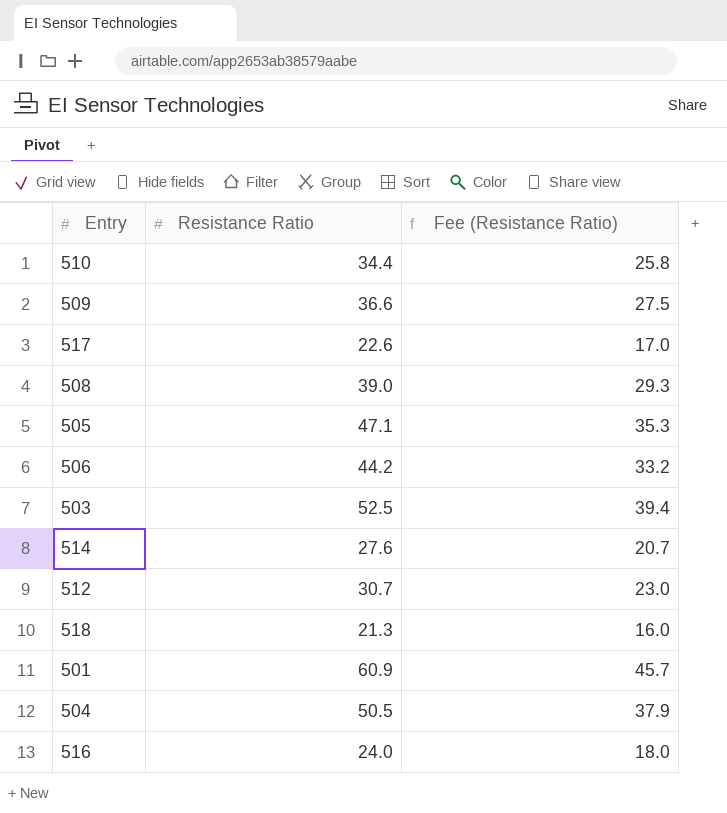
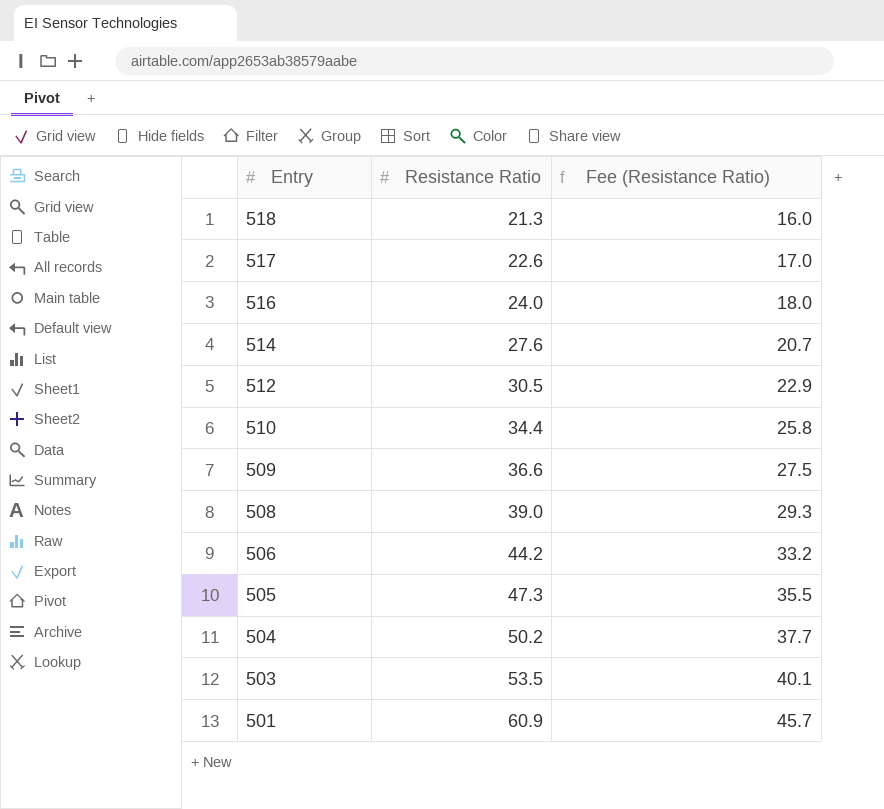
row order: none -> Entry descending
512 | Resistance Ratio: 30.7 -> 30.5
512 | Fee (Resistance Ratio): 23.0 -> 22.9
505 | Resistance Ratio: 47.1 -> 47.3
505 | Fee (Resistance Ratio): 35.3 -> 35.5
504 | Resistance Ratio: 50.5 -> 50.2
504 | Fee (Resistance Ratio): 37.9 -> 37.7
503 | Resistance Ratio: 52.5 -> 53.5
503 | Fee (Resistance Ratio): 39.4 -> 40.1

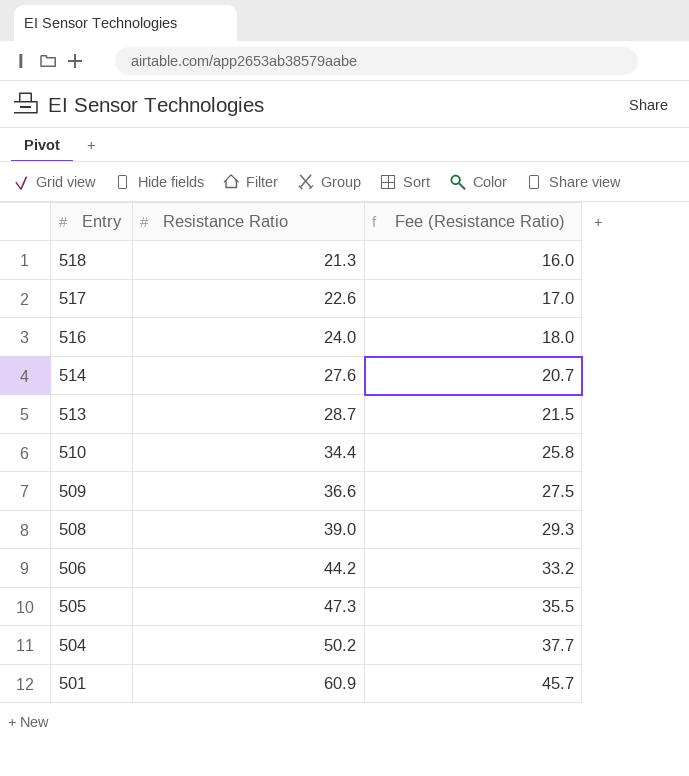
row 512: 30.5 | 22.9 -> none
row 503: 53.5 | 40.1 -> none
row 513: none -> 28.7 | 21.5

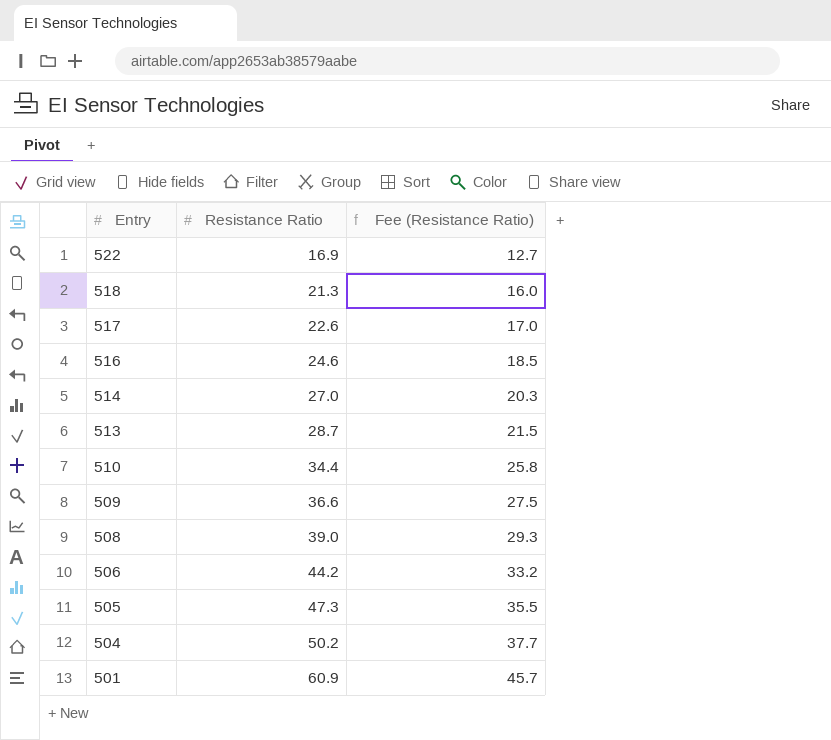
row 522: none -> 16.9 | 12.7
516 | Resistance Ratio: 24.0 -> 24.6
516 | Fee (Resistance Ratio): 18.0 -> 18.5
514 | Resistance Ratio: 27.6 -> 27.0
514 | Fee (Resistance Ratio): 20.7 -> 20.3

